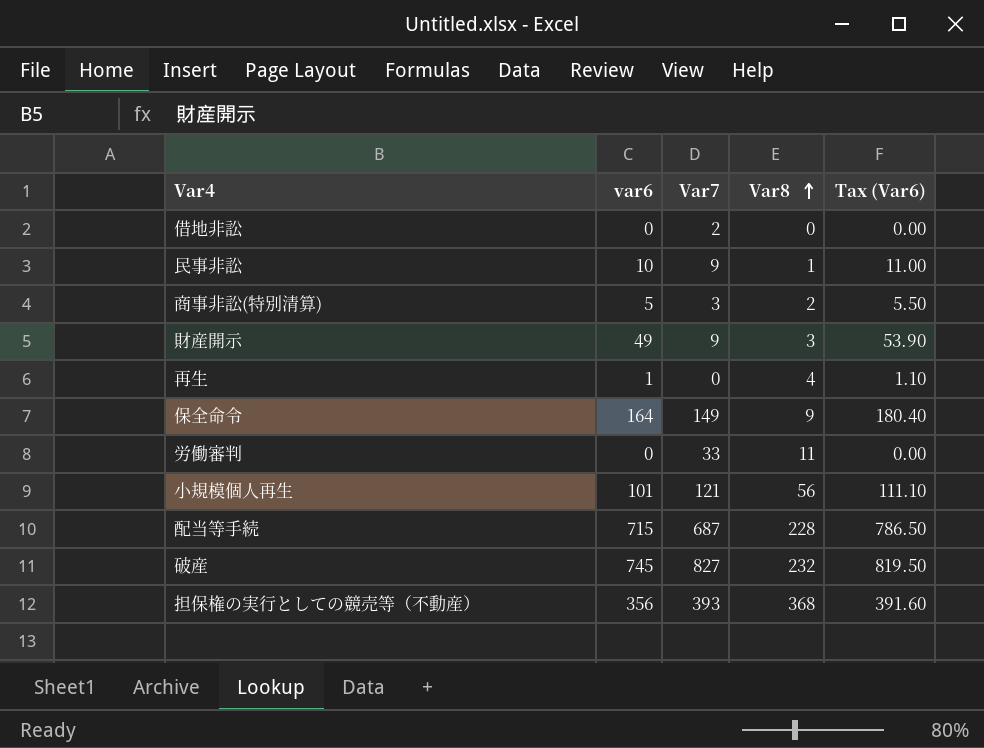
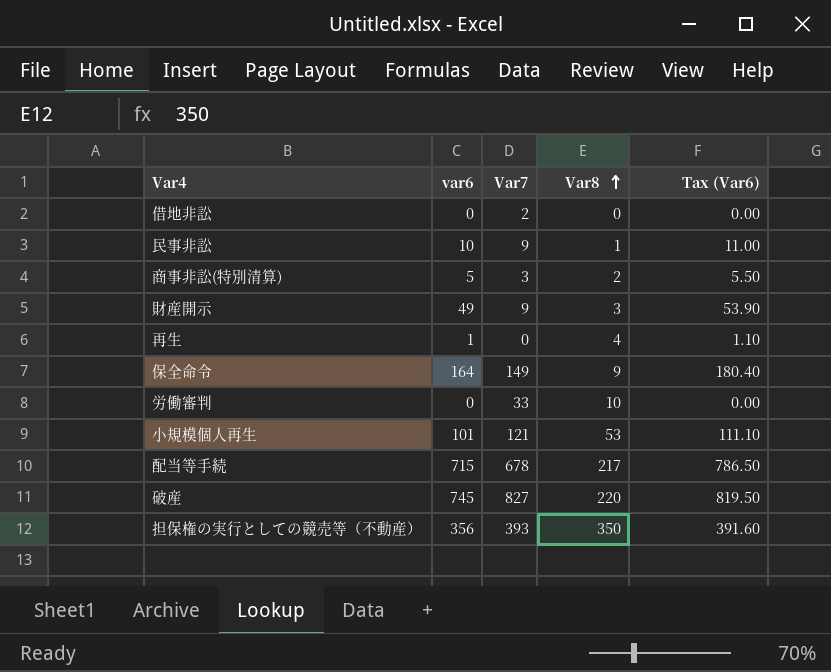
労働審判 | Var8: 11 -> 10
小規模個人再生 | Var8: 56 -> 53
配当等手続 | Var7: 687 -> 678
配当等手続 | Var8: 228 -> 217
破産 | Var8: 232 -> 220
担保権の実行としての競売等（不動産） | Var8: 368 -> 350

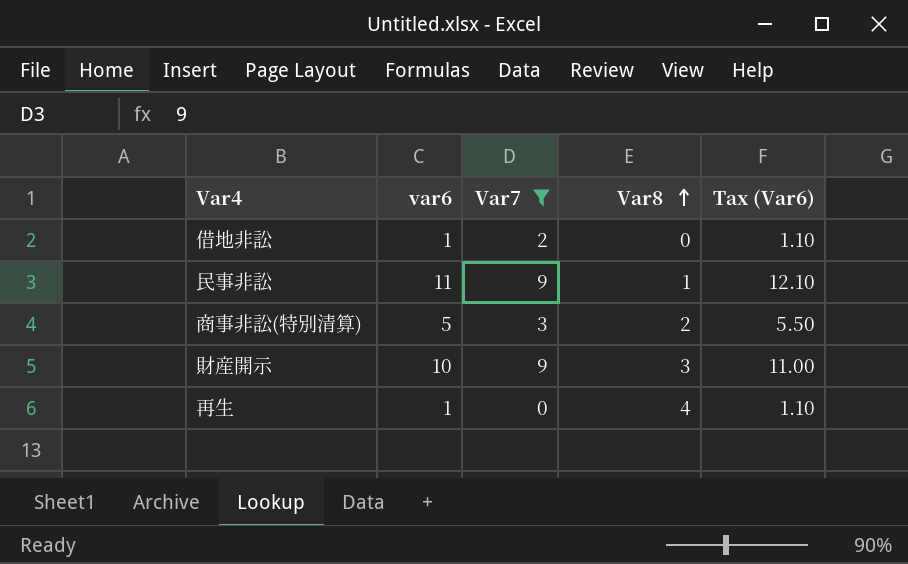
filter: none -> Var7 <= 9
借地非訟 | var6: 0 -> 1
借地非訟 | Tax (Var6): 0.00 -> 1.10
民事非訟 | var6: 10 -> 11
民事非訟 | Tax (Var6): 11.00 -> 12.10
財産開示 | var6: 49 -> 10
財産開示 | Tax (Var6): 53.90 -> 11.00

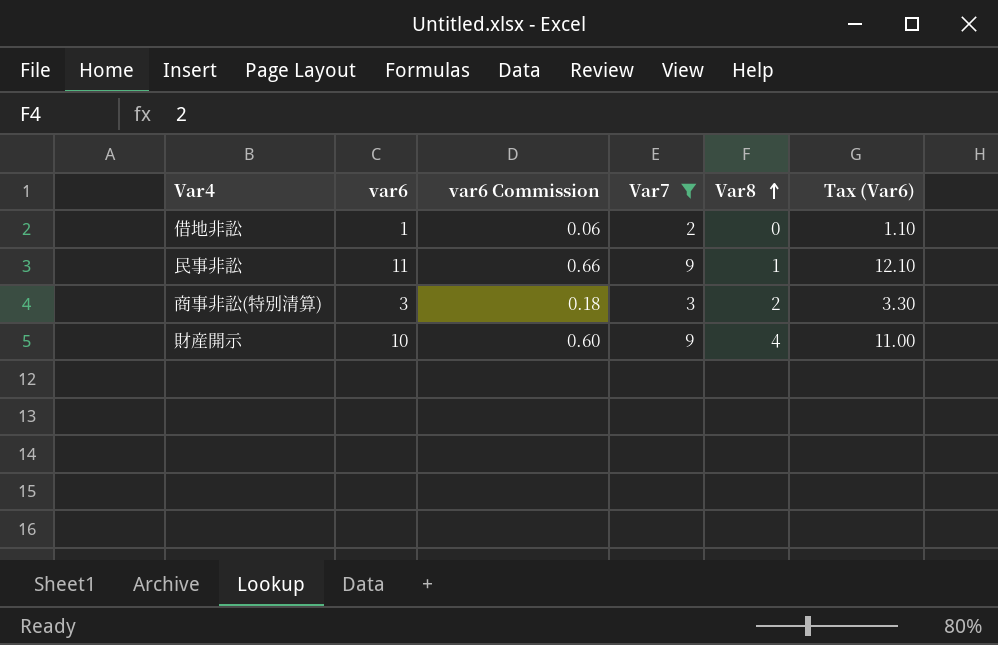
column var6 Commission | formula: none -> [var6] * 0.06
row 再生: 1 | 0 | 4 | 1.10 -> none
商事非訟(特別清算) | var6: 5 -> 3
商事非訟(特別清算) | Tax (Var6): 5.50 -> 3.30
財産開示 | Var8: 3 -> 4

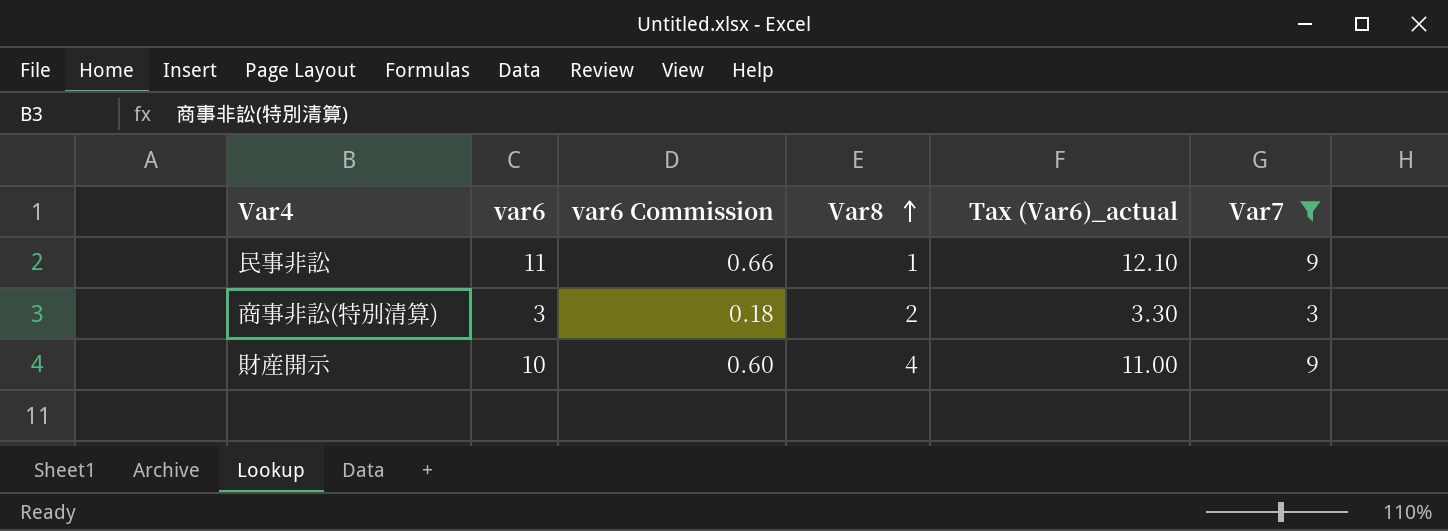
column name: Tax (Var6) -> Tax (Var6)_actual
column Var7 | position: 4 -> 6
row 借地非訟: 1 | 0.06 | 2 | 0 | 1.10 -> none

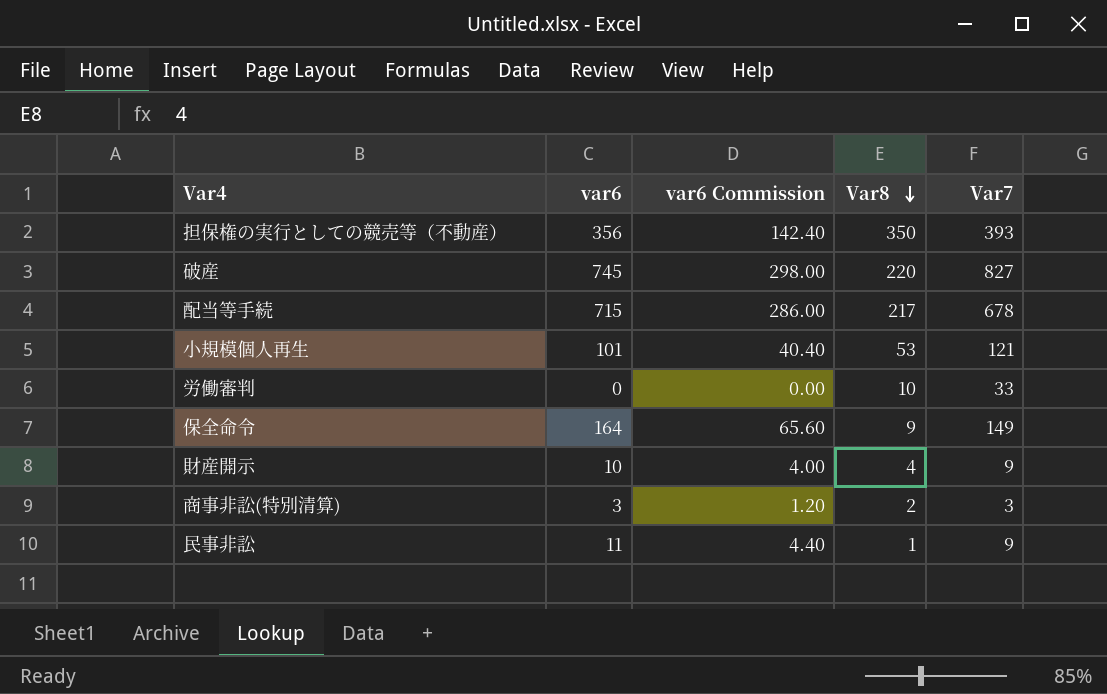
filter: Var7 <= 9 -> none
row order: Var8 ascending -> Var8 descending
column Tax (Var6)_actual | formula: [var6] * 1.1 -> none
column var6 Commission | formula: [var6] * 0.06 -> [var6] * 0.4

